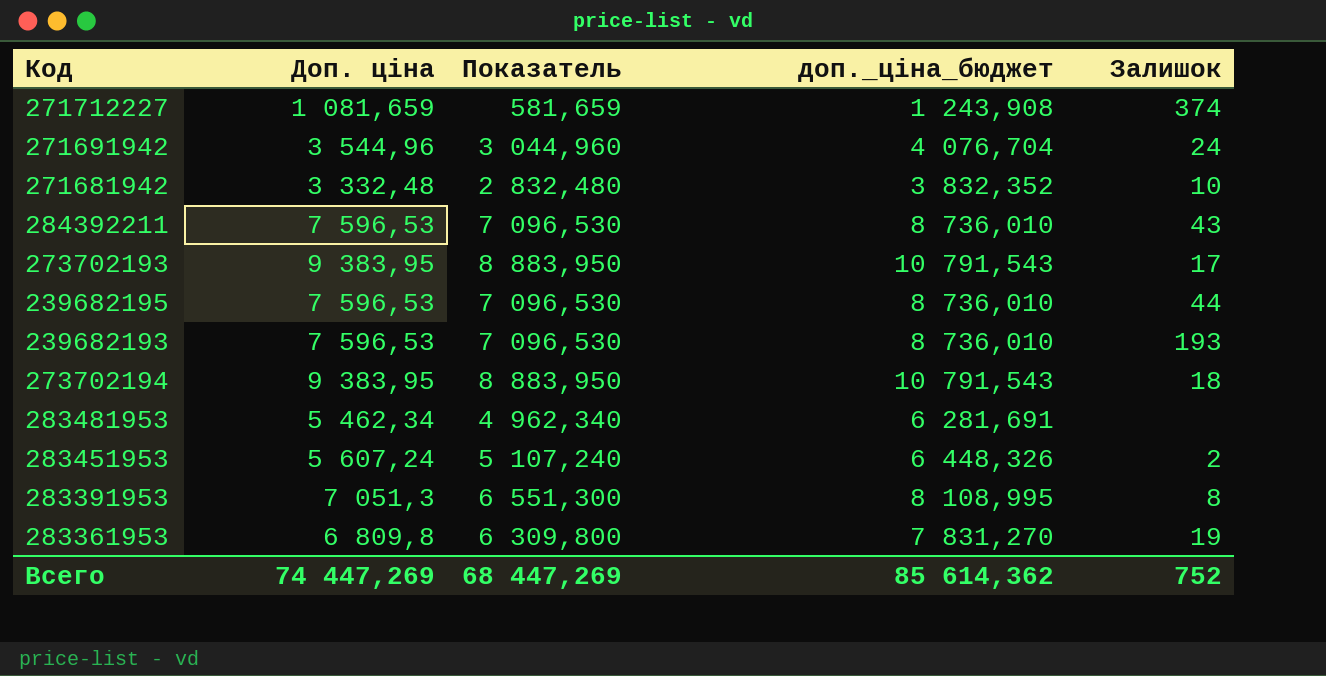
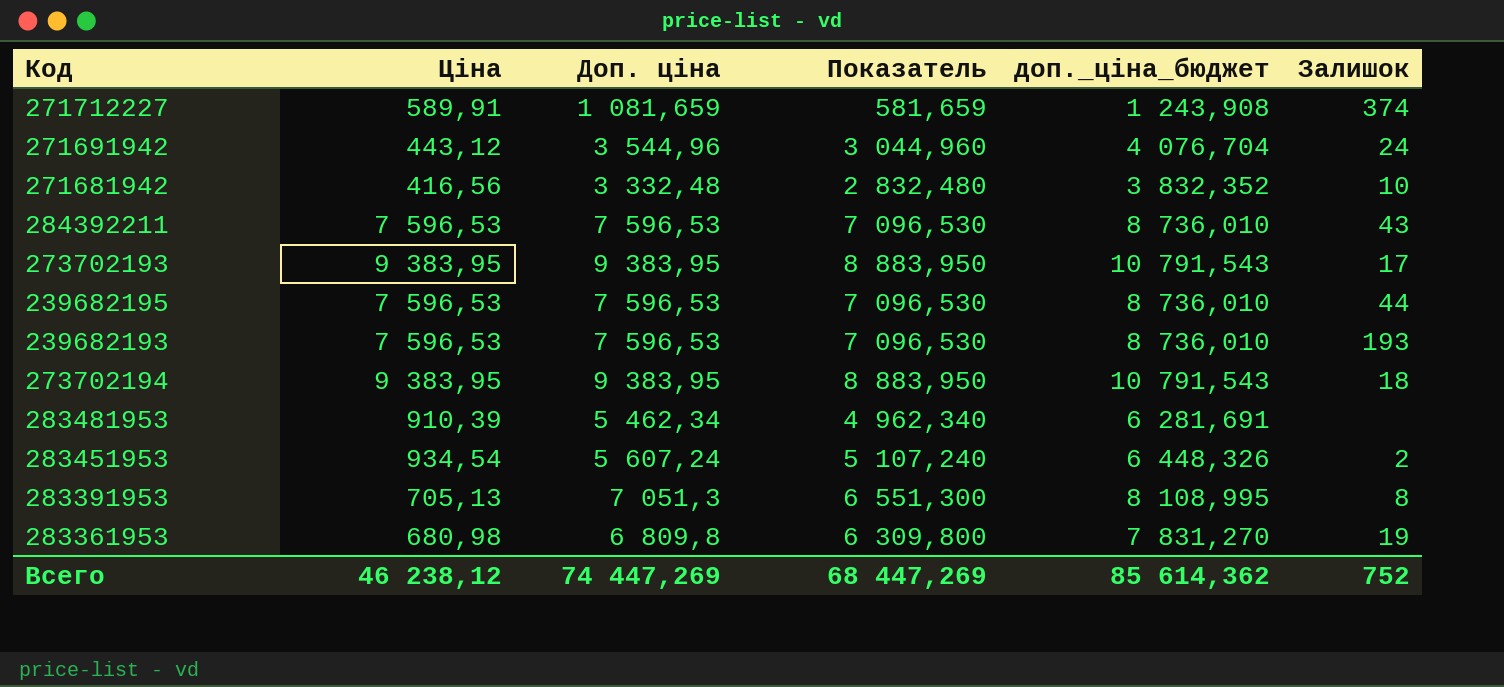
column Ціна | position: none -> 2

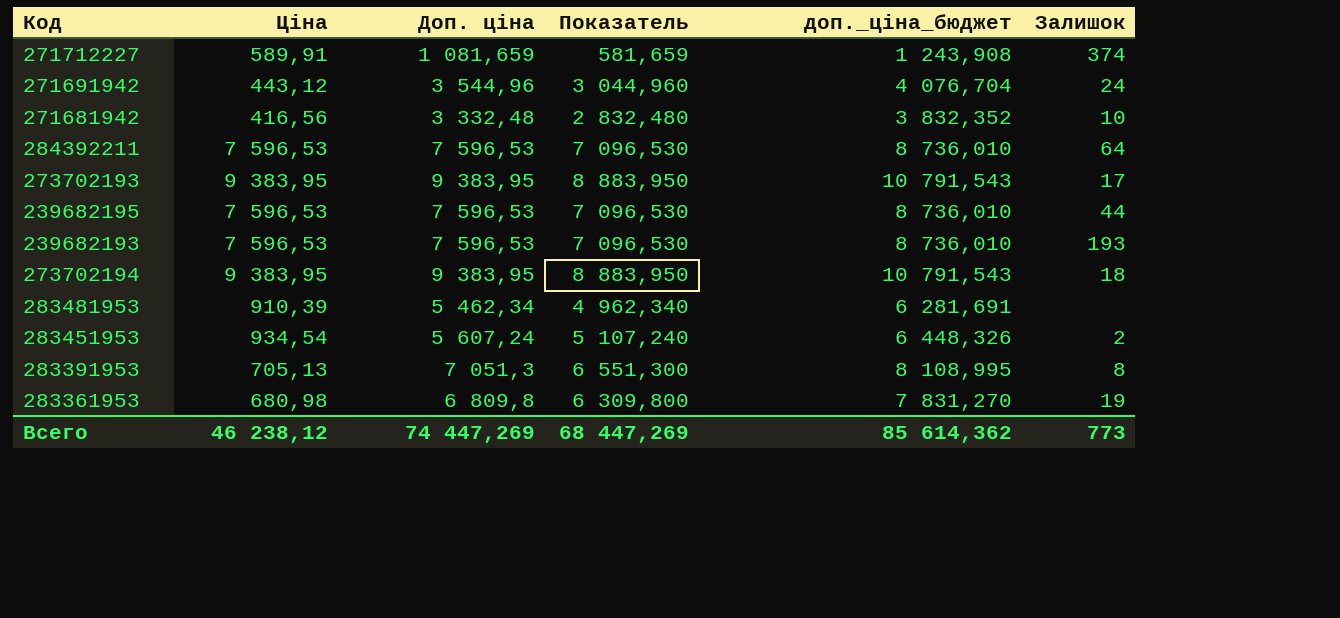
284392211 | Залишок: 43 -> 64
Всего | Залишок: 752 -> 773

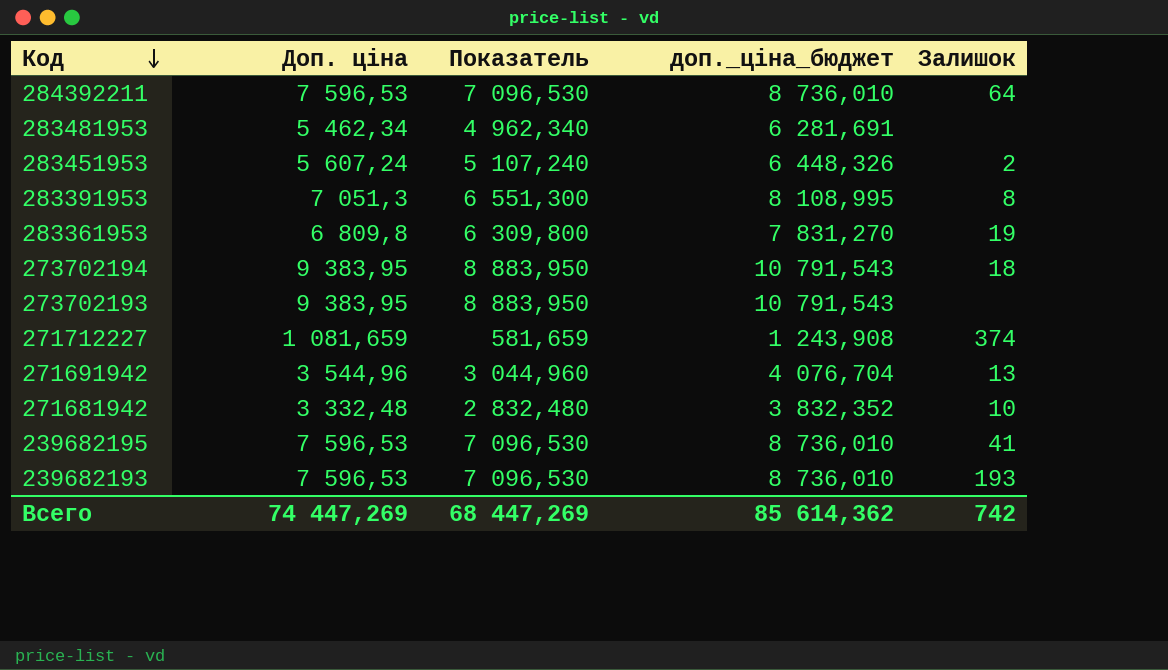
row order: none -> Код descending
column Ціна | position: 2 -> none
273702193 | Залишок: 17 -> none
271691942 | Залишок: 24 -> 13
239682195 | Залишок: 44 -> 41
Всего | Залишок: 773 -> 742

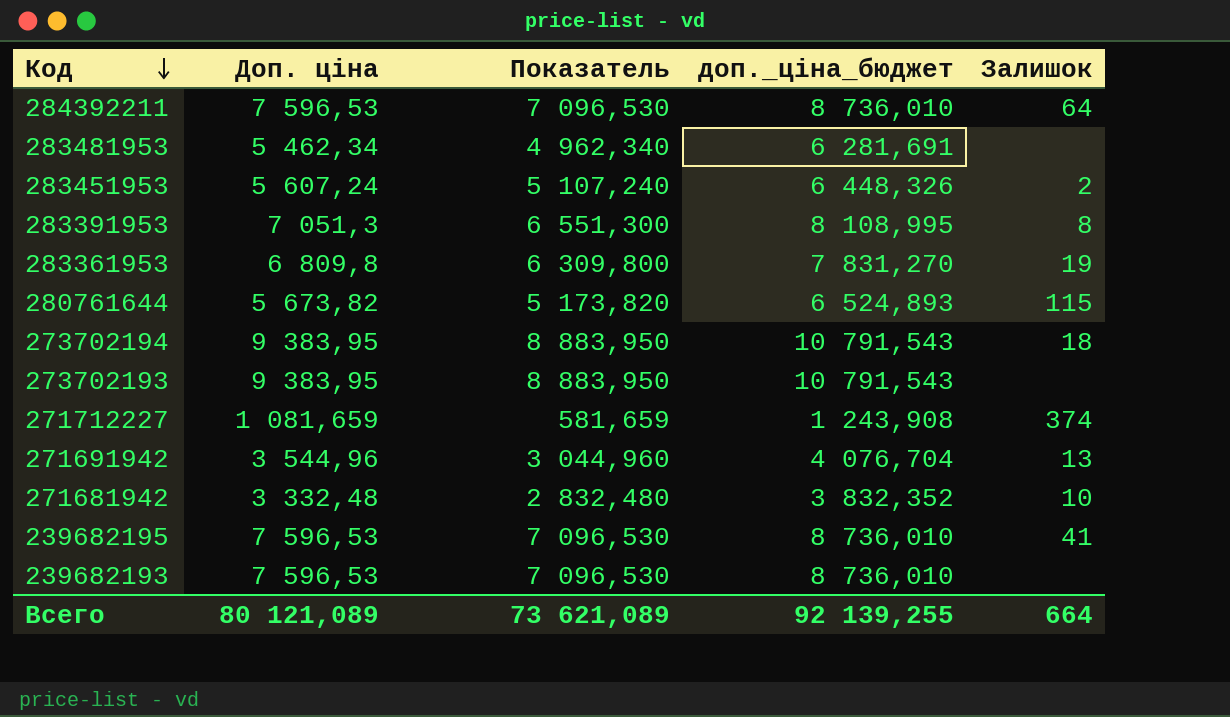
row 280761644: none -> 5 673,82 | 5 173,820 | 6 524,893 | 115
239682193 | Залишок: 193 -> none
Всего | Доп. ціна: 74 447,269 -> 80 121,089
Всего | Показатель: 68 447,269 -> 73 621,089
Всего | доп._ціна_бюджет: 85 614,362 -> 92 139,255
Всего | Залишок: 742 -> 664

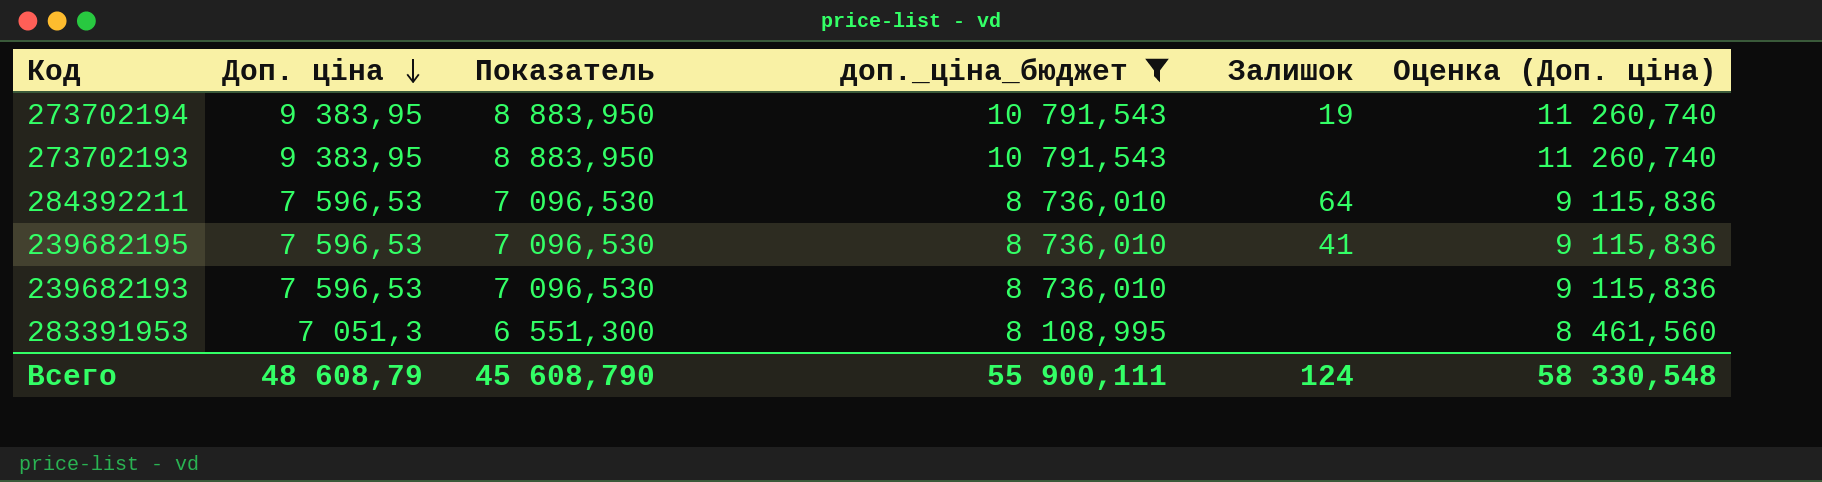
filter: none -> доп._ціна_бюджет >= 8 108,995
row order: Код descending -> Доп. ціна descending
column Оценка (Доп. ціна) | formula: none -> [Доп. ціна] * 1,2
273702194 | Залишок: 18 -> 19
283391953 | Залишок: 8 -> none
Всего | Доп. ціна: 80 121,089 -> 48 608,79
Всего | Показатель: 73 621,089 -> 45 608,790
Всего | доп._ціна_бюджет: 92 139,255 -> 55 900,111
Всего | Залишок: 664 -> 124

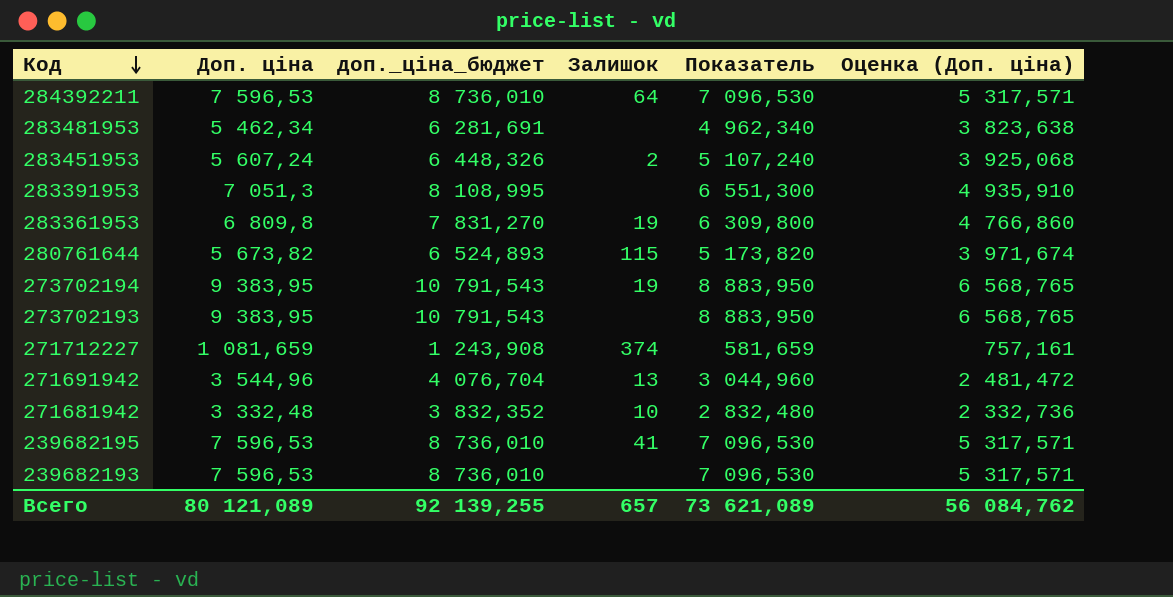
filter: доп._ціна_бюджет >= 8 108,995 -> none
row order: Доп. ціна descending -> Код descending
column Показатель | position: 3 -> 5
column Оценка (Доп. ціна) | formula: [Доп. ціна] * 1,2 -> [Доп. ціна] * 0,7
Всего | Доп. ціна: 48 608,79 -> 80 121,089
Всего | доп._ціна_бюджет: 55 900,111 -> 92 139,255
Всего | Залишок: 124 -> 657
Всего | Показатель: 45 608,790 -> 73 621,089
Всего | Оценка (Доп. ціна): 58 330,548 -> 56 084,762

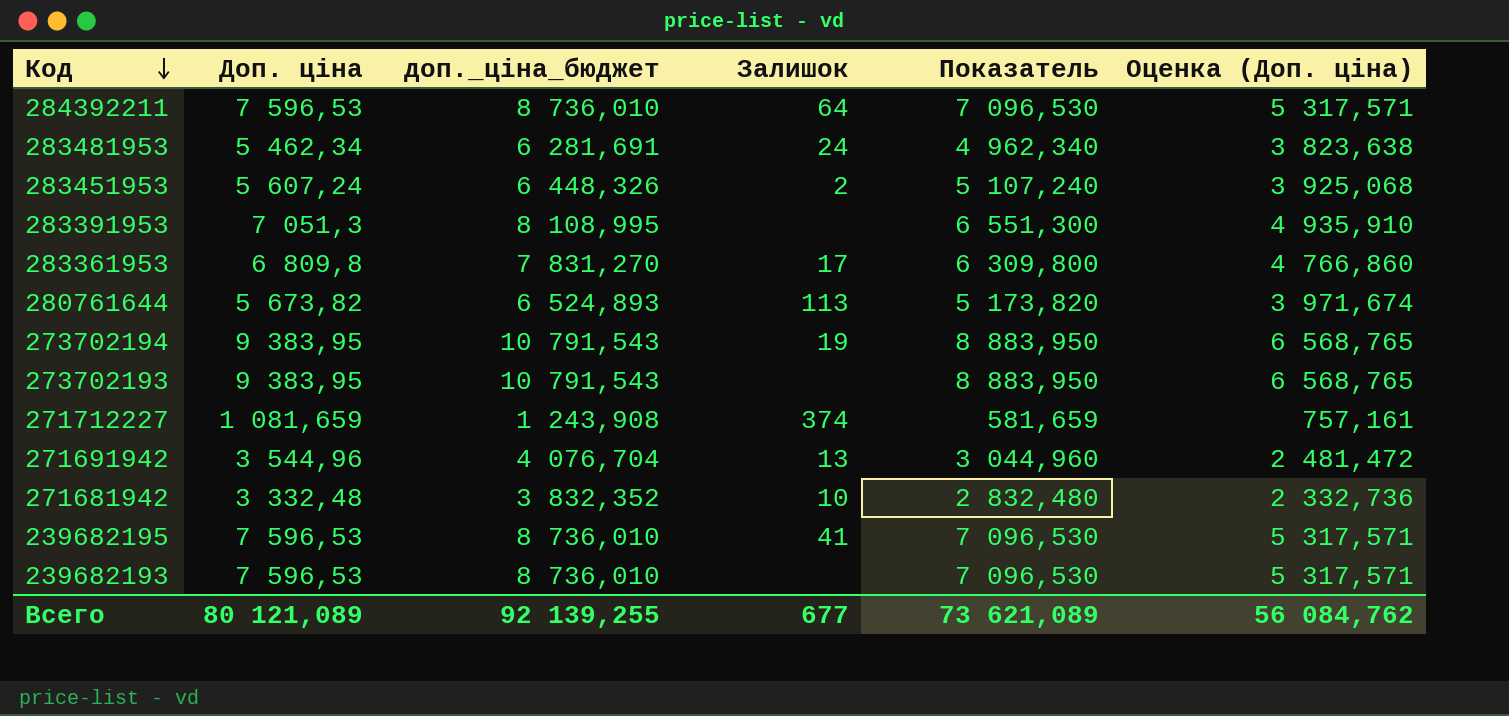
283481953 | Залишок: none -> 24
283361953 | Залишок: 19 -> 17
280761644 | Залишок: 115 -> 113
Всего | Залишок: 657 -> 677

